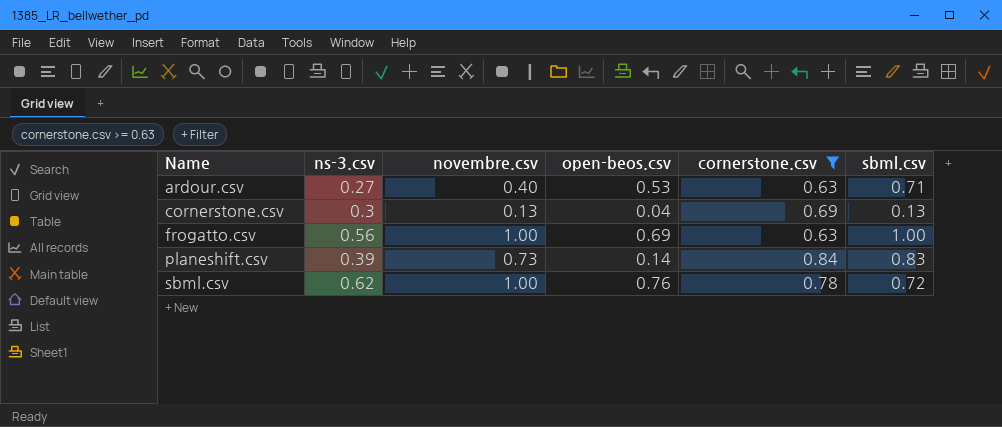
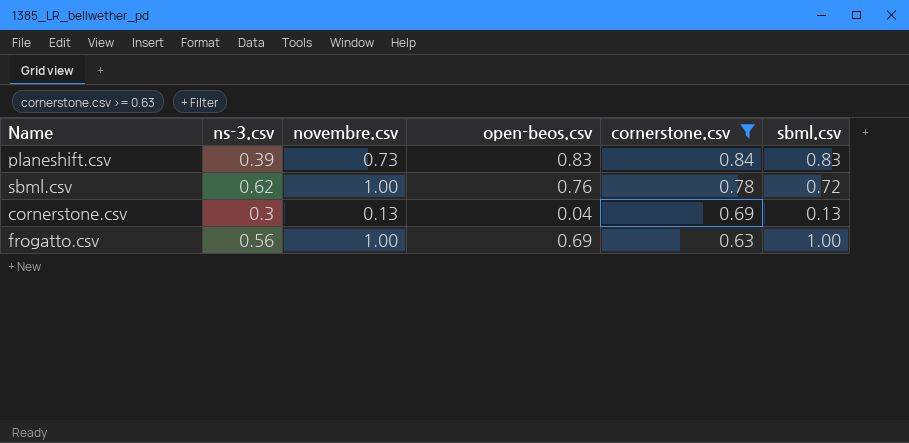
row order: Name ascending -> cornerstone.csv descending
row ardour.csv: 0.27 | 0.40 | 0.53 | 0.63 | 0.71 -> none
planeshift.csv | open-beos.csv: 0.14 -> 0.83

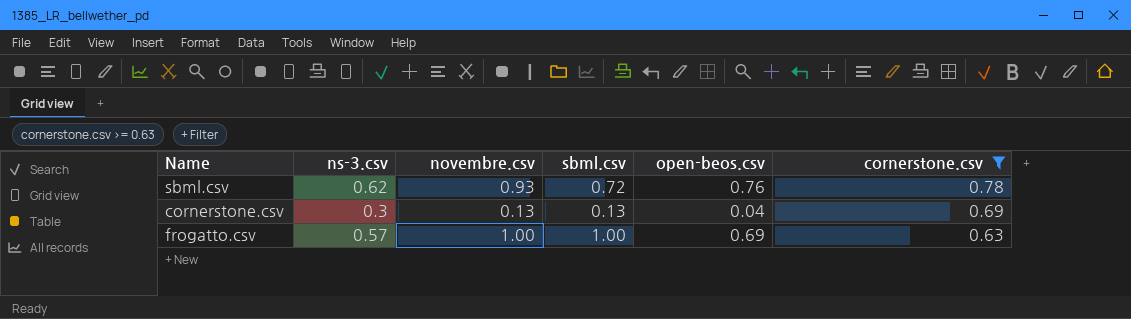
column sbml.csv | position: 6 -> 4
row planeshift.csv: 0.39 | 0.73 | 0.83 | 0.84 | 0.83 -> none
sbml.csv | novembre.csv: 1.00 -> 0.93
frogatto.csv | ns-3.csv: 0.56 -> 0.57

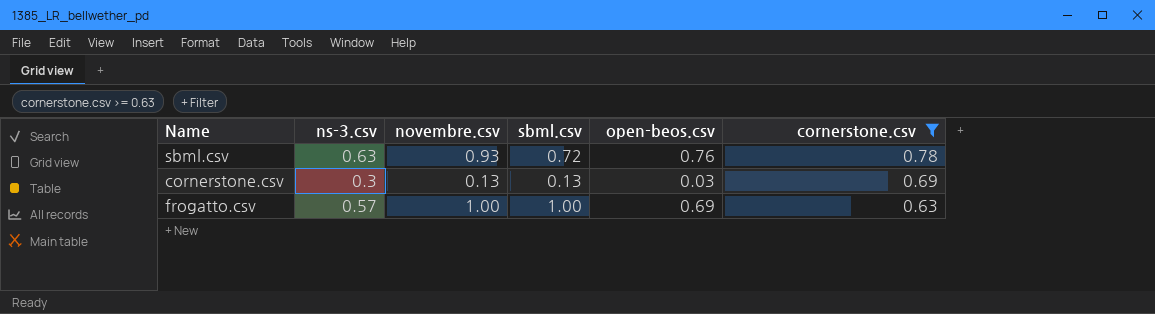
sbml.csv | ns-3.csv: 0.62 -> 0.63
cornerstone.csv | open-beos.csv: 0.04 -> 0.03

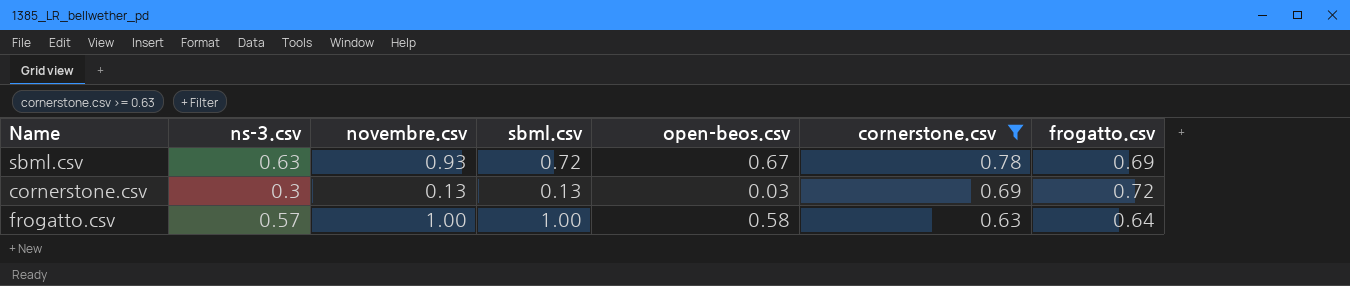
column frogatto.csv | position: none -> 7
sbml.csv | open-beos.csv: 0.76 -> 0.67
frogatto.csv | open-beos.csv: 0.69 -> 0.58

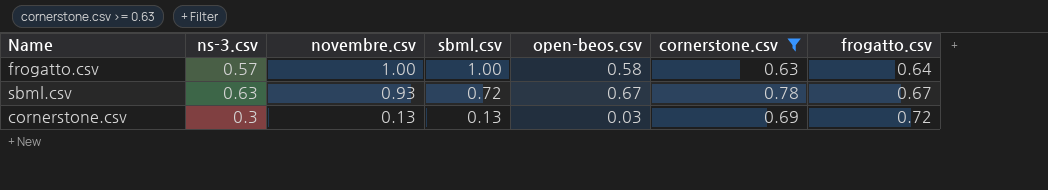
row order: cornerstone.csv descending -> novembre.csv descending
sbml.csv | frogatto.csv: 0.69 -> 0.67

